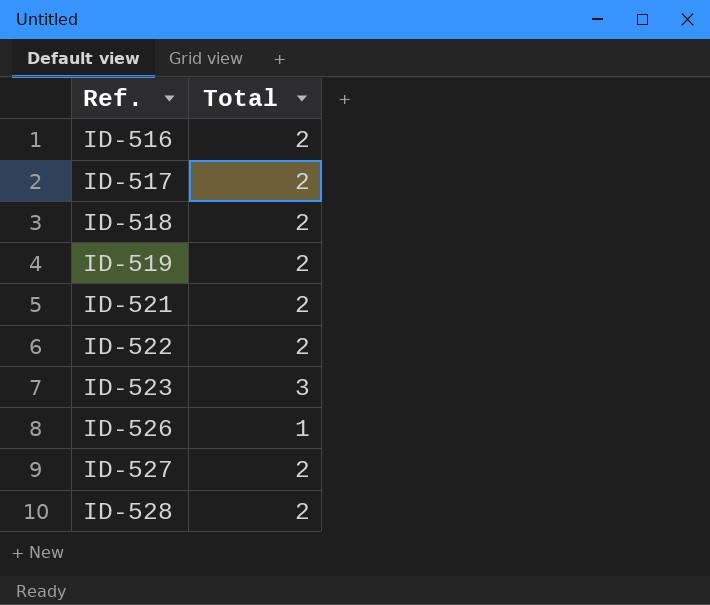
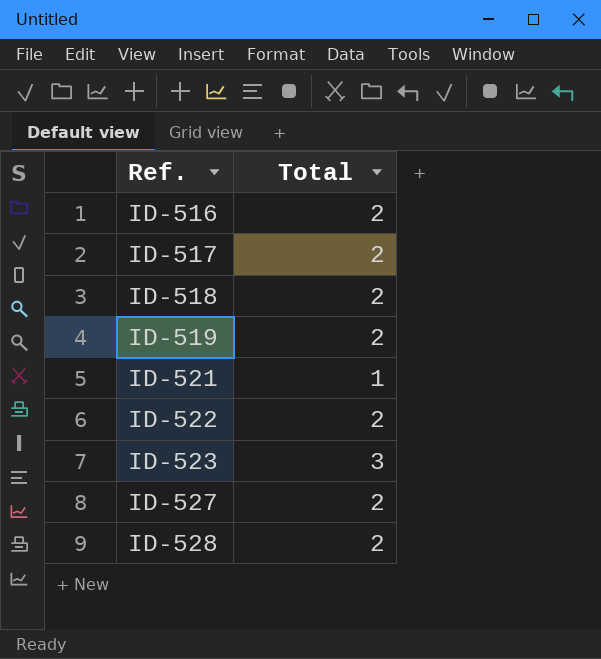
row ID-526: 1 -> none
ID-521 | Total: 2 -> 1

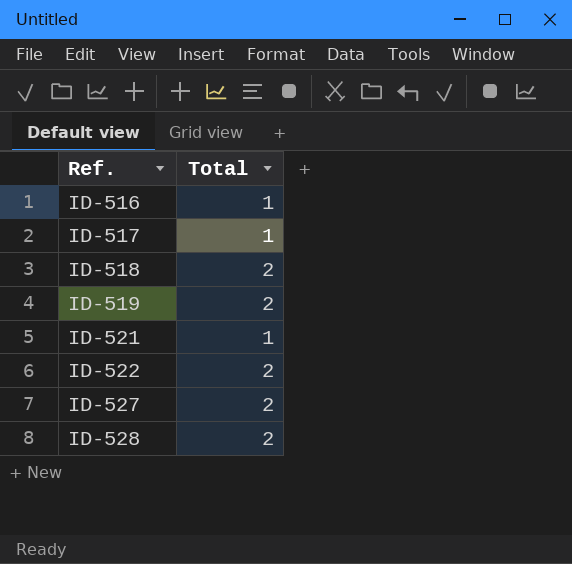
row ID-523: 3 -> none
ID-516 | Total: 2 -> 1
ID-517 | Total: 2 -> 1

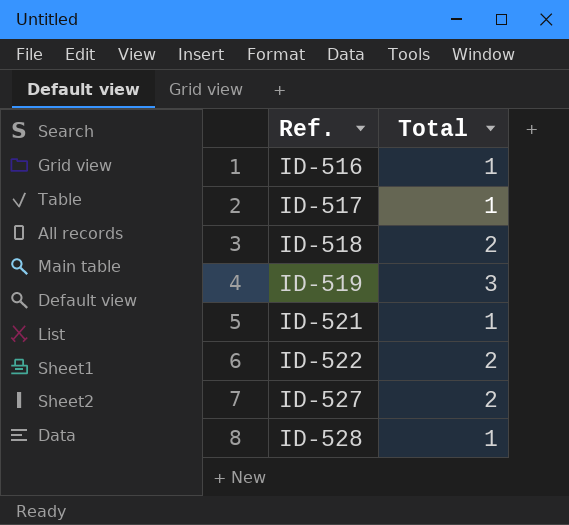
ID-519 | Total: 2 -> 3
ID-528 | Total: 2 -> 1

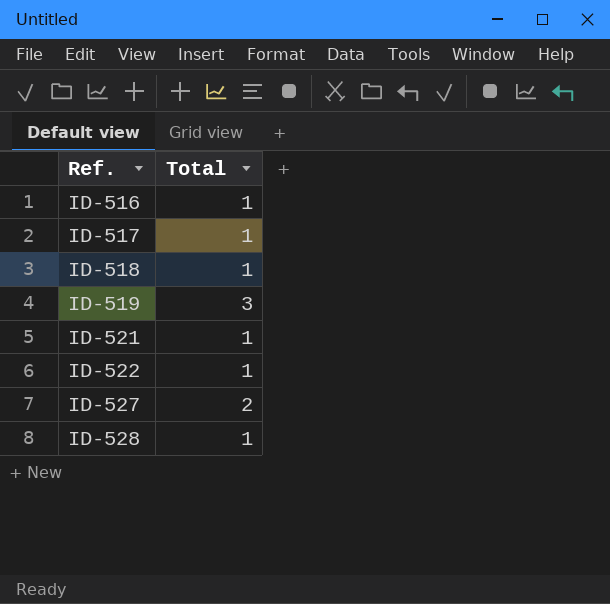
ID-518 | Total: 2 -> 1
ID-522 | Total: 2 -> 1

